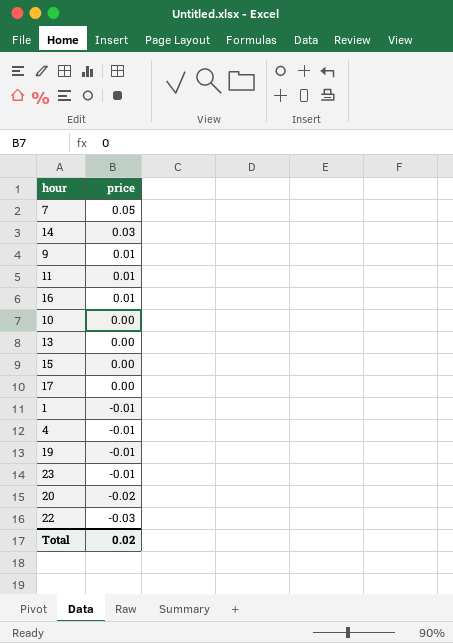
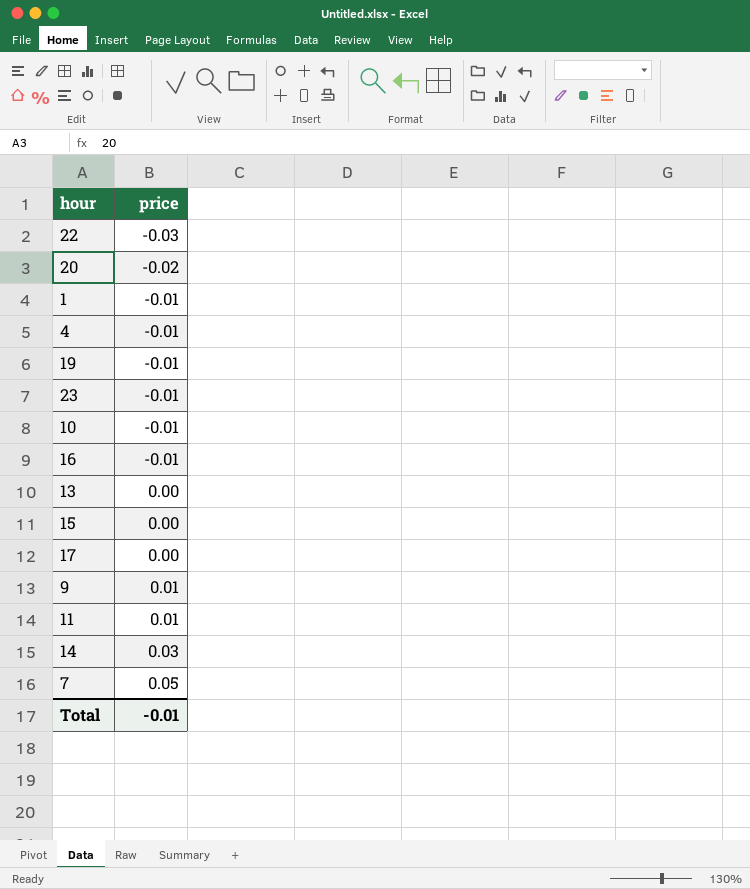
row order: price descending -> price ascending
10 | price: 0.00 -> -0.01
16 | price: 0.01 -> -0.01
Total | price: 0.02 -> -0.01

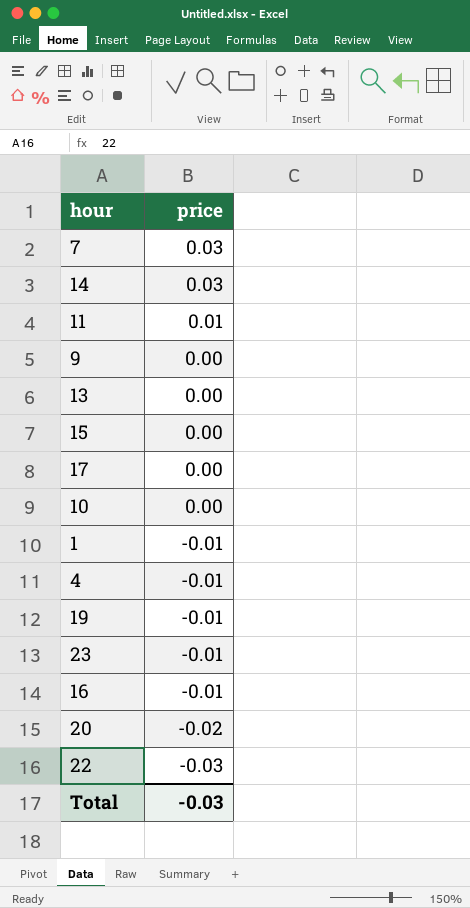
row order: price ascending -> price descending
7 | price: 0.05 -> 0.03
9 | price: 0.01 -> 0.00
10 | price: -0.01 -> 0.00
Total | price: -0.01 -> -0.03

